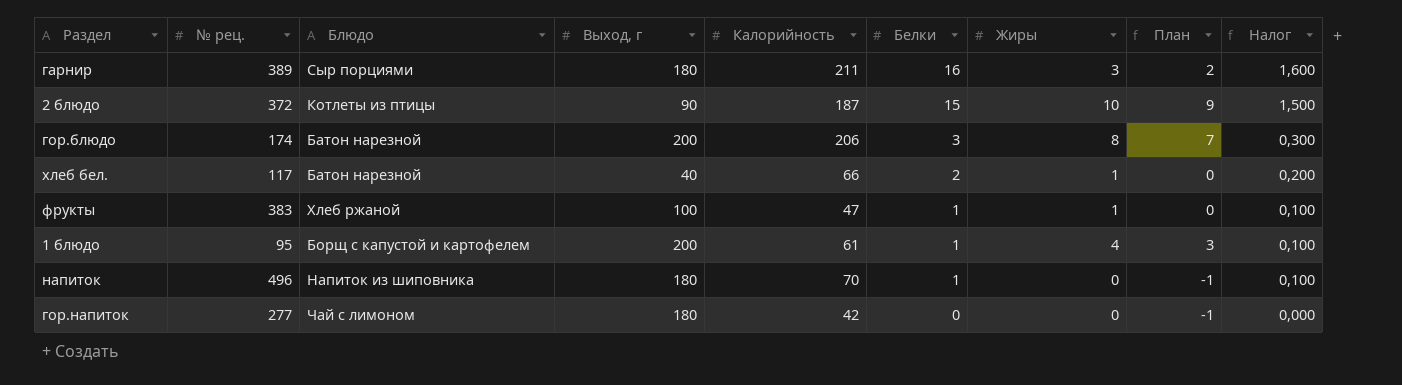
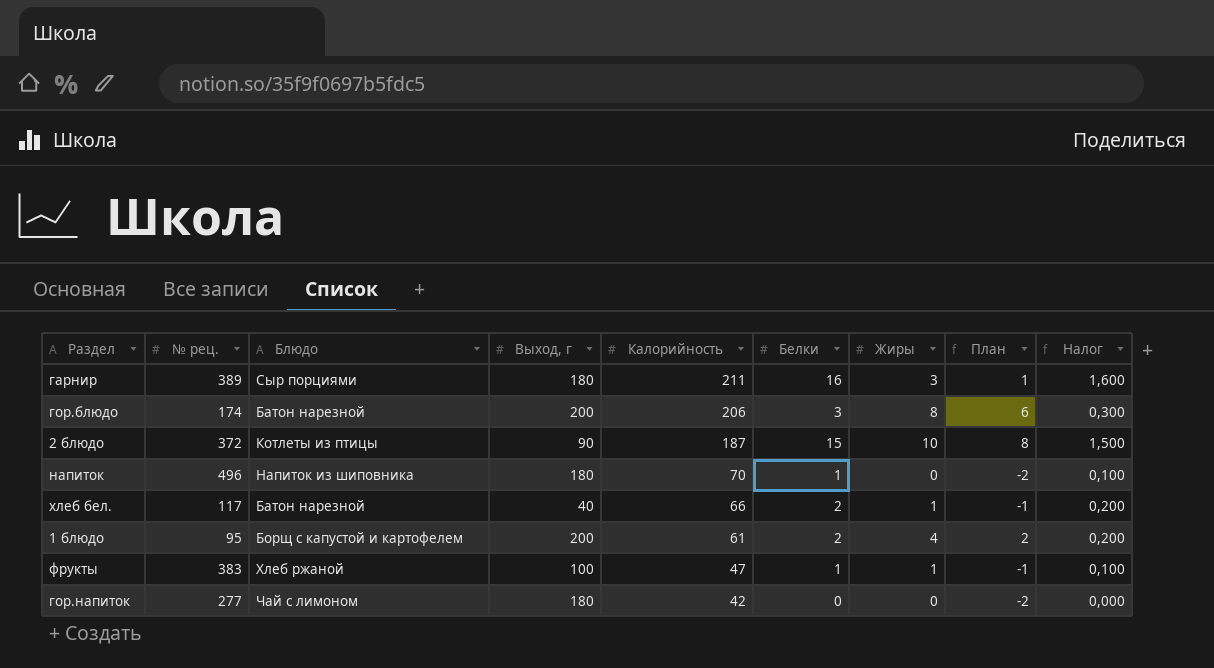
row order: Белки descending -> Калорийность descending
column План | formula: [Жиры] - 1 -> [Жиры] - 2
1 блюдо | Белки: 1 -> 2
1 блюдо | Налог: 0,100 -> 0,200

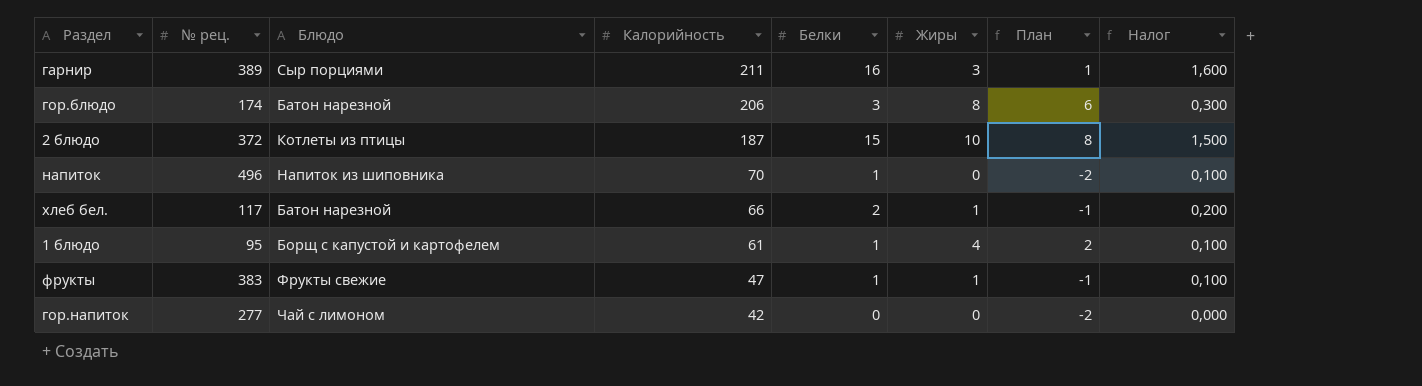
column Выход, г | position: 4 -> none
1 блюдо | Белки: 2 -> 1
1 блюдо | Налог: 0,200 -> 0,100
фрукты | Блюдо: Хлеб ржаной -> Фрукты свежие

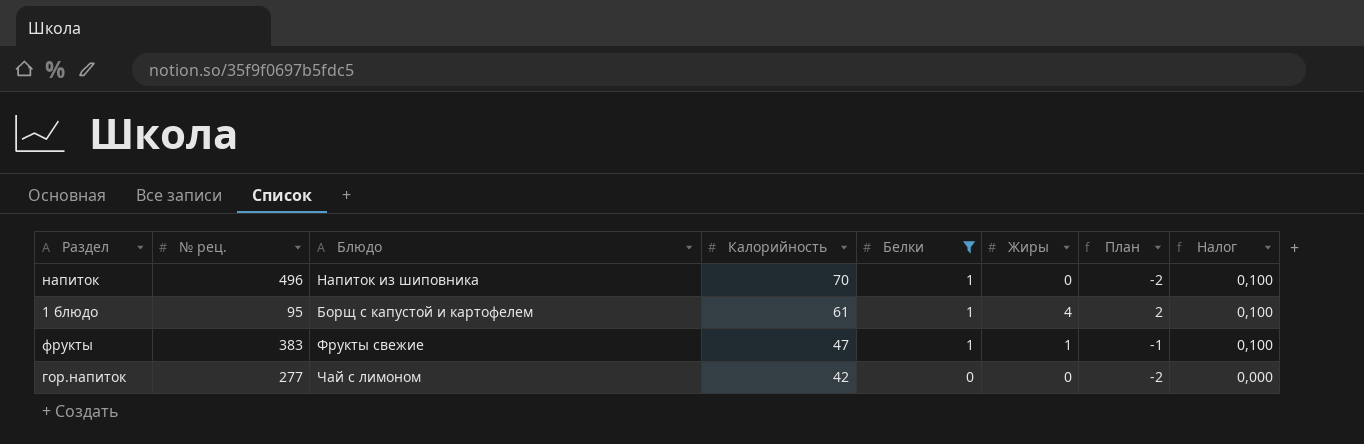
filter: none -> Белки <= 1

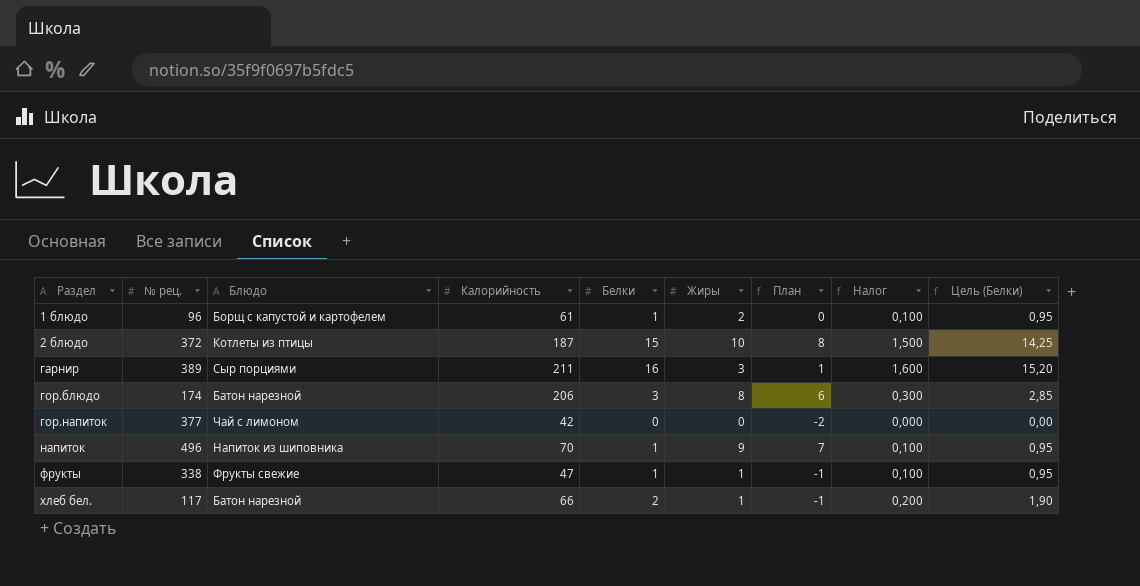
filter: Белки <= 1 -> none
row order: Калорийность descending -> Раздел ascending
column Цель (Белки) | formula: none -> [Белки] * 0,95
1 блюдо | № рец.: 95 -> 96
1 блюдо | Жиры: 4 -> 2
1 блюдо | План: 2 -> 0
гор.напиток | № рец.: 277 -> 377
напиток | Жиры: 0 -> 9
напиток | План: -2 -> 7
фрукты | № рец.: 383 -> 338

